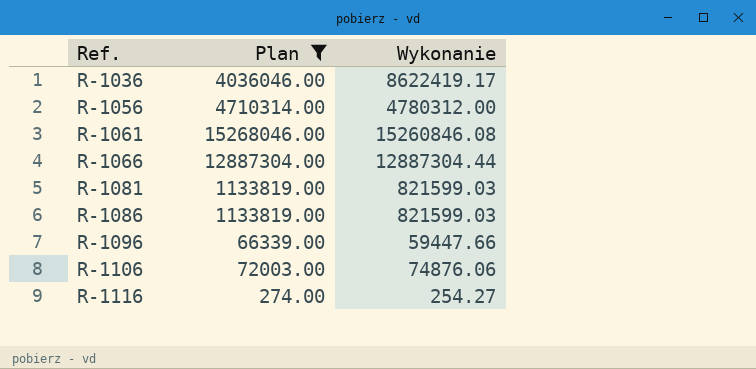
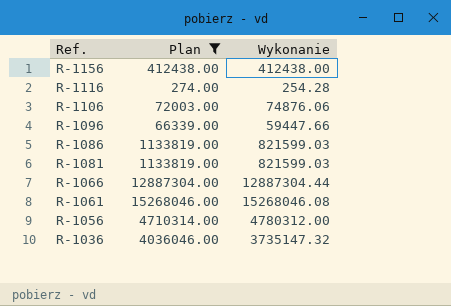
row order: Ref. ascending -> Ref. descending
row R-1156: none -> 412438.00 | 412438.00
R-1116 | Wykonanie: 254.27 -> 254.28
R-1061 | Wykonanie: 15260846.08 -> 15268046.08
R-1036 | Wykonanie: 8622419.17 -> 3735147.32

